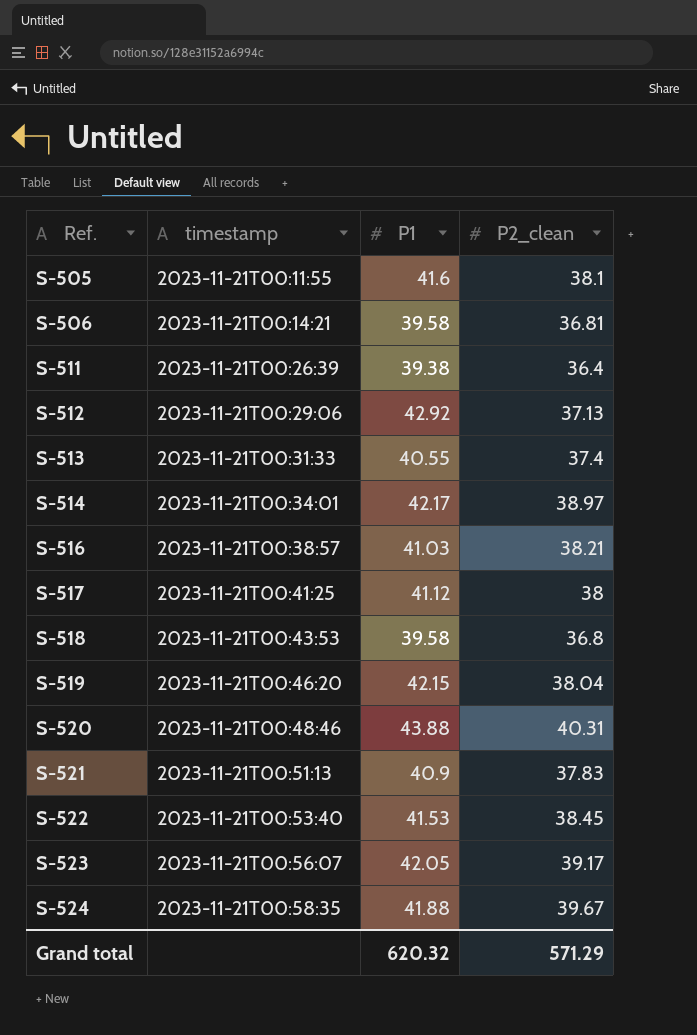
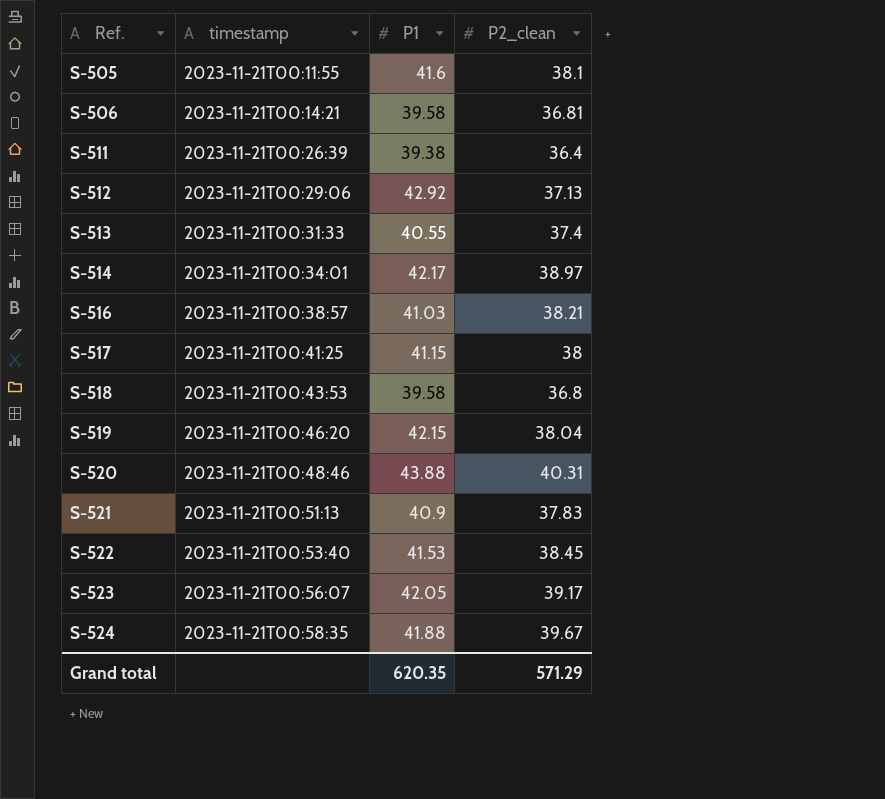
S-517 | P1: 41.12 -> 41.15
Grand total | P1: 620.32 -> 620.35

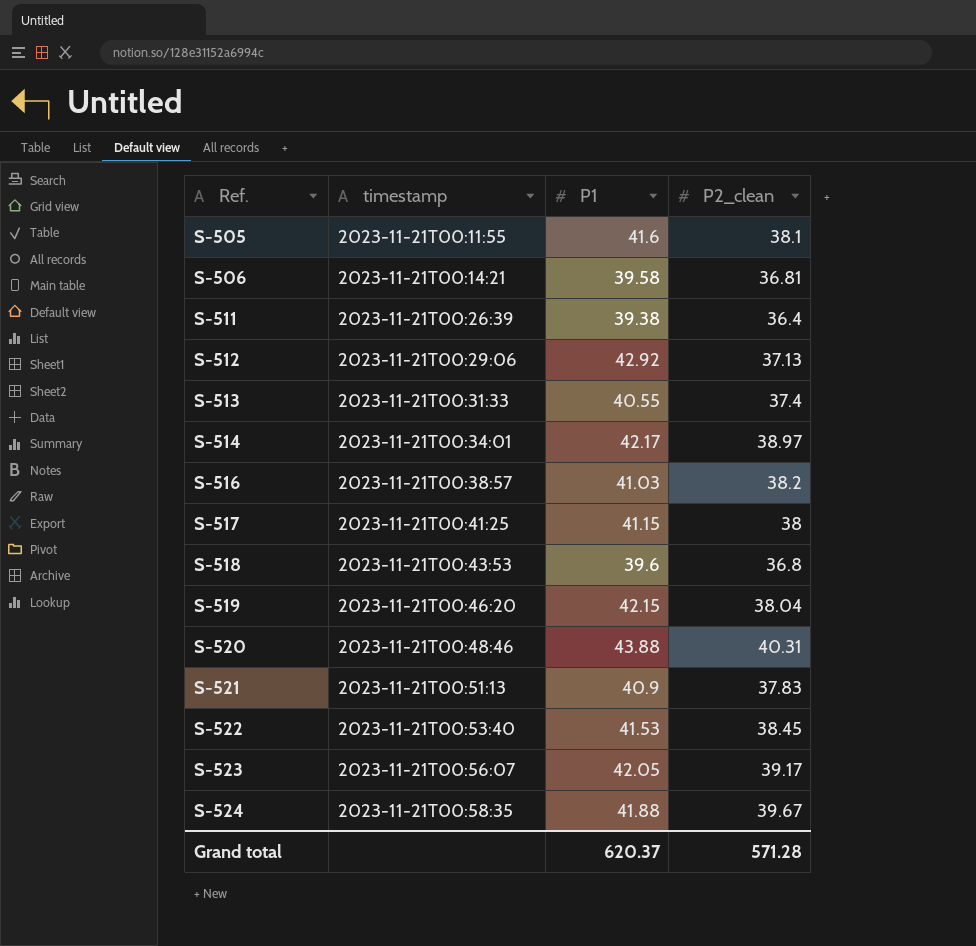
S-516 | P2_clean: 38.21 -> 38.2
S-518 | P1: 39.58 -> 39.6
Grand total | P1: 620.35 -> 620.37
Grand total | P2_clean: 571.29 -> 571.28

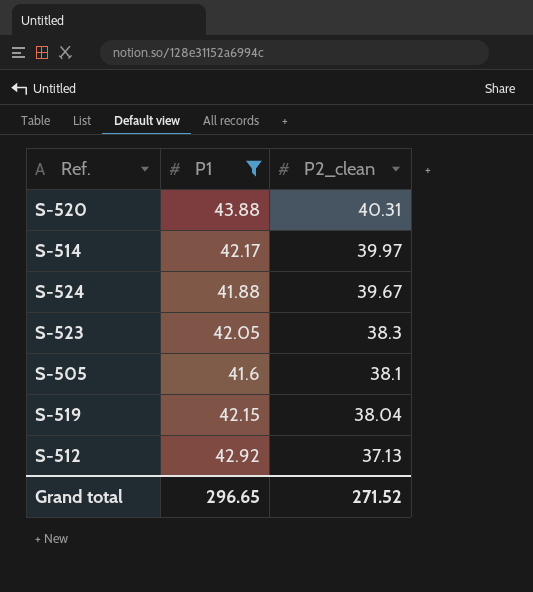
filter: none -> P1 >= 41.6
row order: Ref. ascending -> P2_clean descending
column timestamp | position: 2 -> none
S-514 | P2_clean: 38.97 -> 39.97
S-523 | P2_clean: 39.17 -> 38.3
Grand total | P1: 620.37 -> 296.65
Grand total | P2_clean: 571.28 -> 271.52

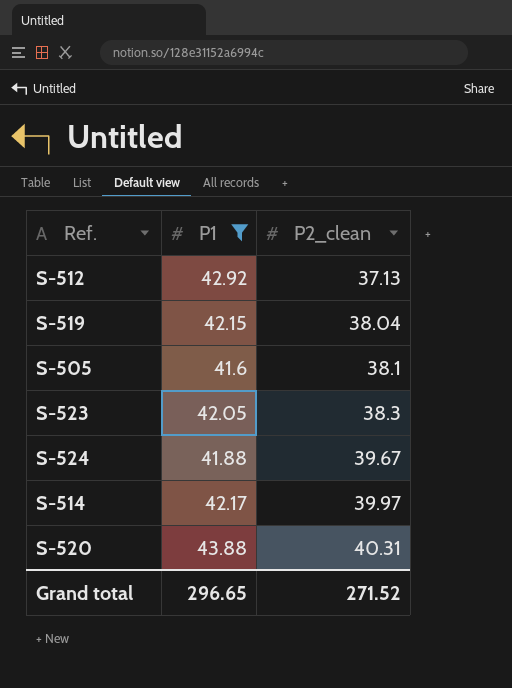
row order: P2_clean descending -> P2_clean ascending

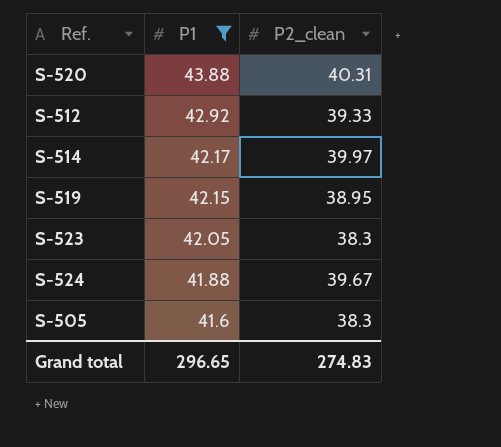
row order: P2_clean ascending -> P1 descending
S-512 | P2_clean: 37.13 -> 39.33
S-519 | P2_clean: 38.04 -> 38.95
S-505 | P2_clean: 38.1 -> 38.3
Grand total | P2_clean: 271.52 -> 274.83

